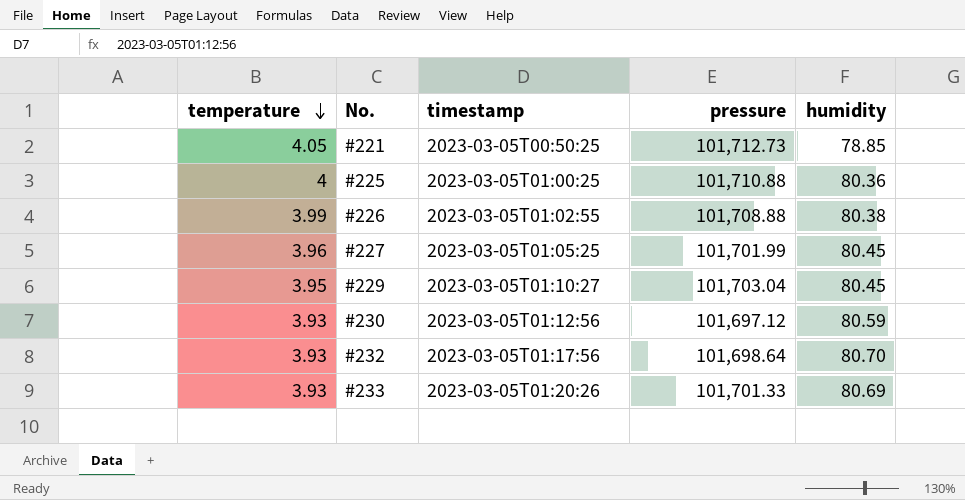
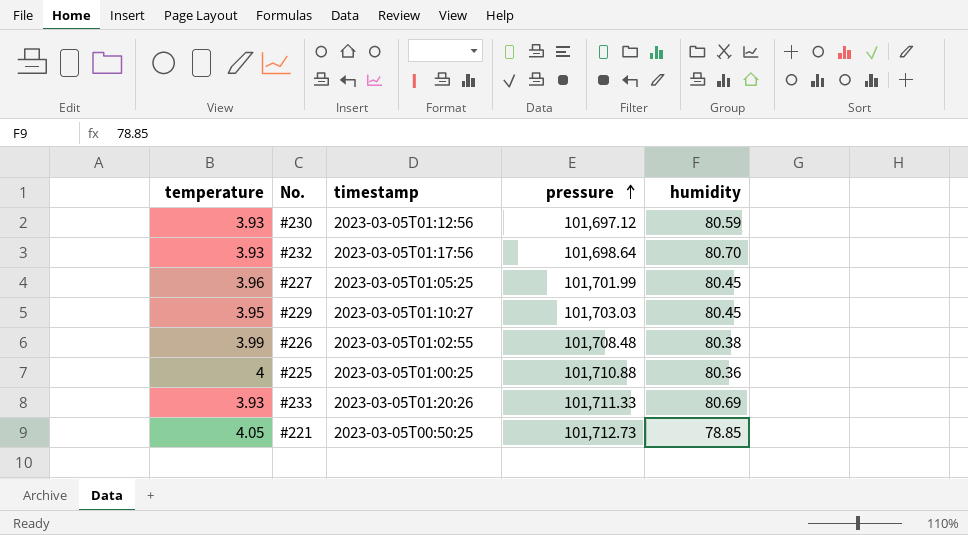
row order: temperature descending -> pressure ascending
#229 | pressure: 101,703.04 -> 101,703.03
#226 | pressure: 101,708.88 -> 101,708.48
#233 | pressure: 101,701.33 -> 101,711.33

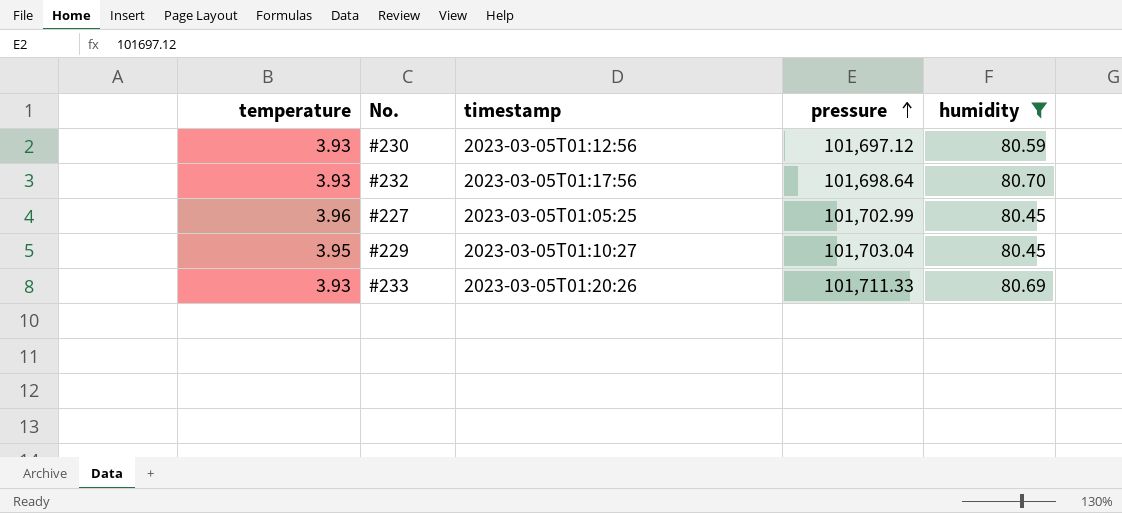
filter: none -> humidity >= 80.45
#227 | pressure: 101,701.99 -> 101,702.99
#229 | pressure: 101,703.03 -> 101,703.04

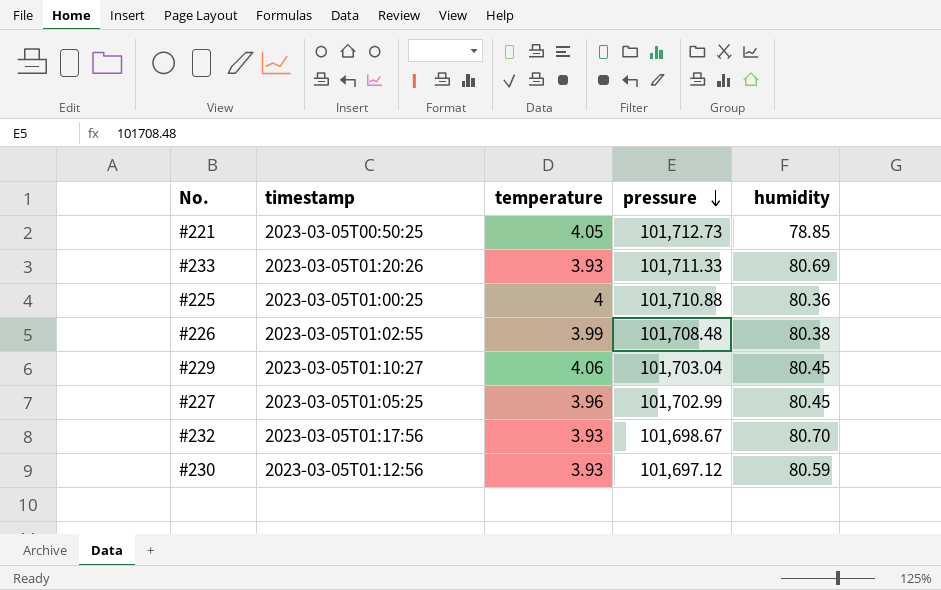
filter: humidity >= 80.45 -> none
row order: pressure ascending -> pressure descending
column temperature | position: 1 -> 3
#229 | temperature: 3.95 -> 4.06
#232 | pressure: 101,698.64 -> 101,698.67

